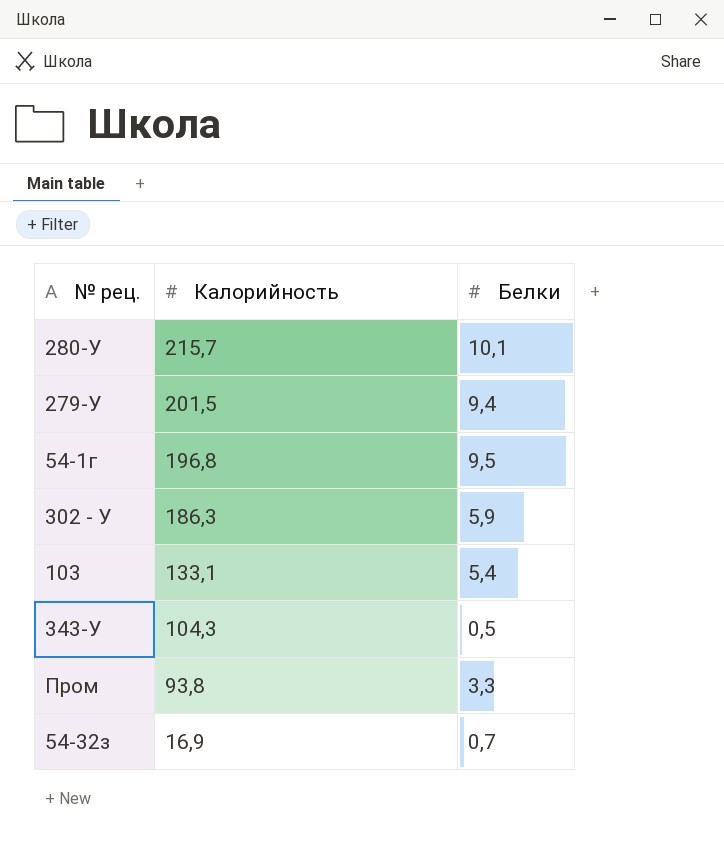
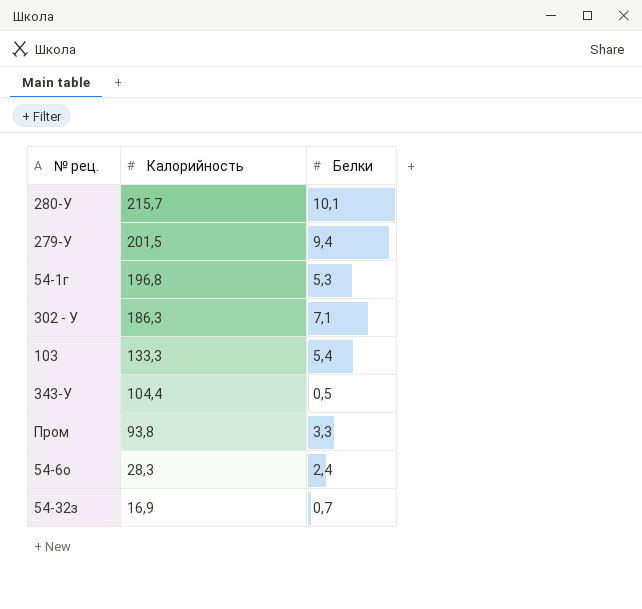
54-1г | Белки: 9,5 -> 5,3
302 - У | Белки: 5,9 -> 7,1
103 | Калорийность: 133,1 -> 133,3
343-У | Калорийность: 104,3 -> 104,4
row 54-6о: none -> 28,3 | 2,4

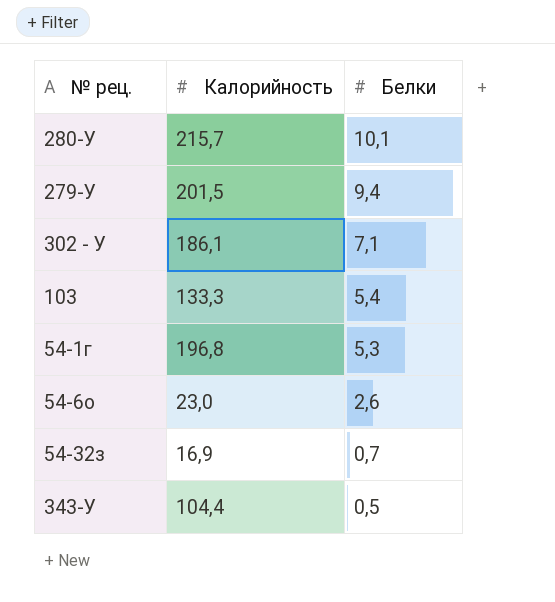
row order: Калорийность descending -> Белки descending
row Пром: 93,8 | 3,3 -> none
302 - У | Калорийность: 186,3 -> 186,1
54-6о | Калорийность: 28,3 -> 23,0
54-6о | Белки: 2,4 -> 2,6

